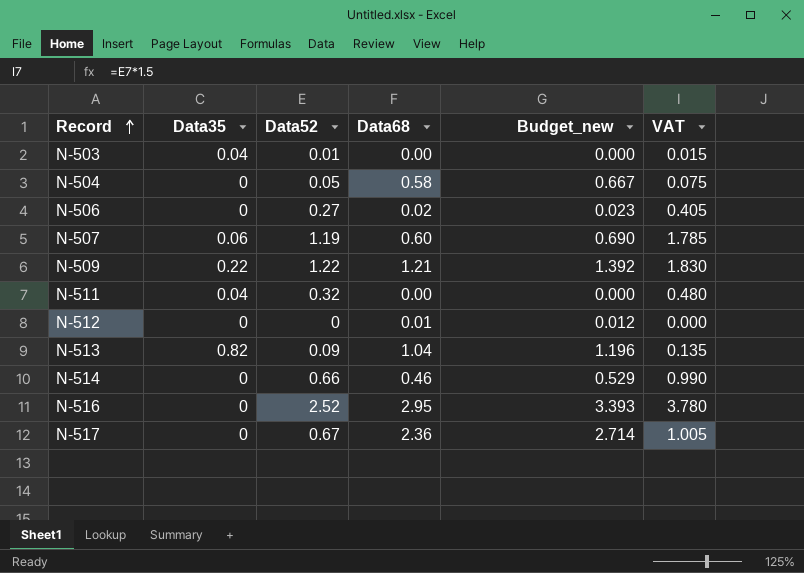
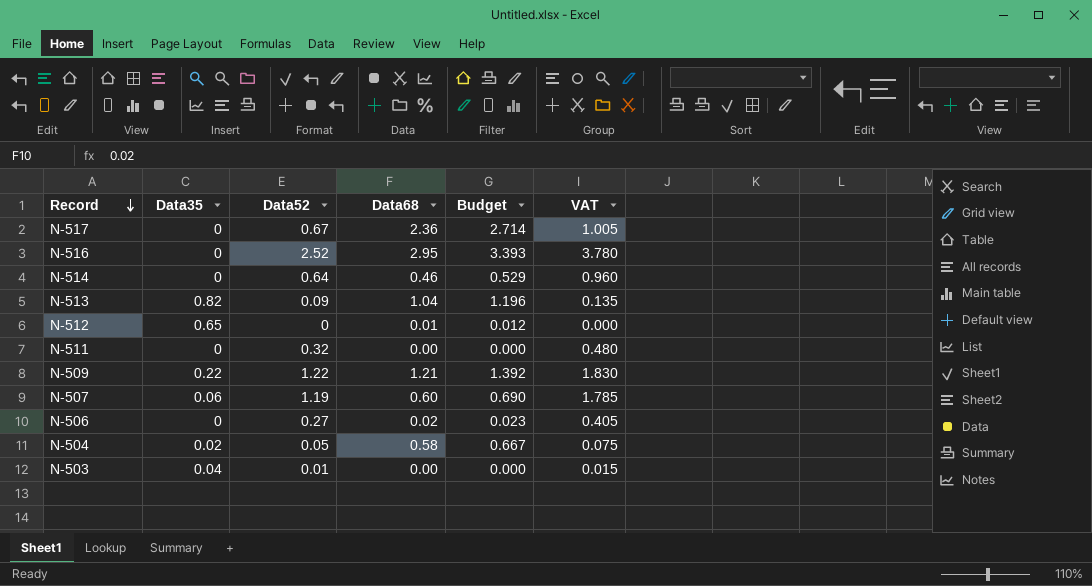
row order: Record ascending -> Record descending
column name: Budget_new -> Budget
N-514 | Data52: 0.66 -> 0.64
N-514 | VAT: 0.990 -> 0.960
N-512 | Data35: 0 -> 0.65
N-511 | Data35: 0.04 -> 0
N-504 | Data35: 0 -> 0.02

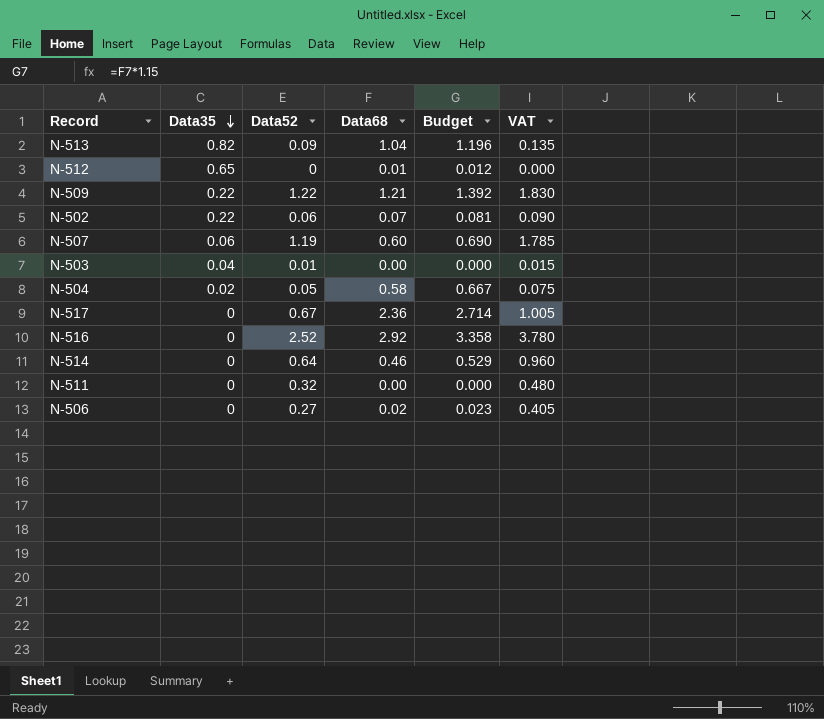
row order: Record descending -> Data35 descending
row N-502: none -> 0.22 | 0.06 | 0.07 | 0.081 | 0.090
N-516 | Data68: 2.95 -> 2.92
N-516 | Budget: 3.393 -> 3.358

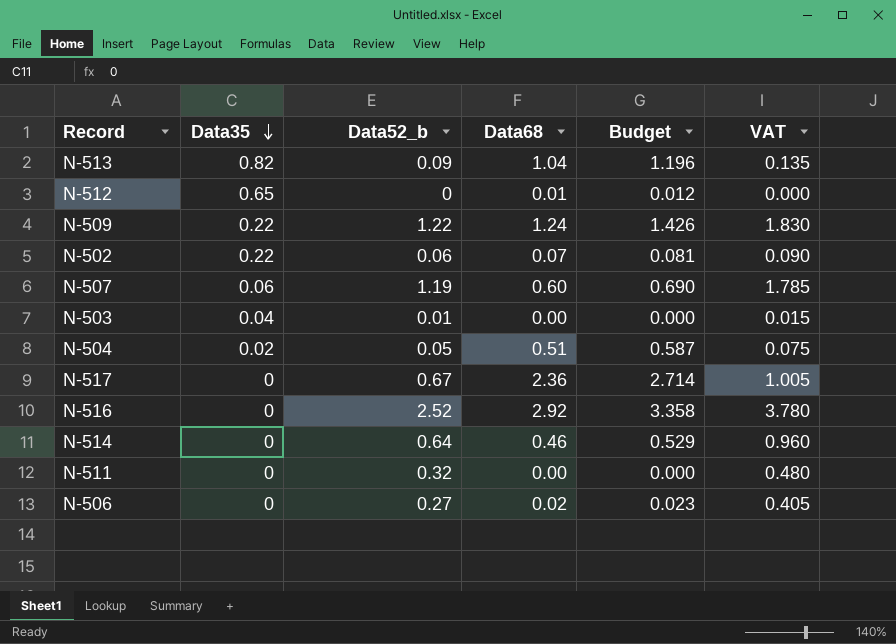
column name: Data52 -> Data52_b
N-509 | Data68: 1.21 -> 1.24
N-509 | Budget: 1.392 -> 1.426
N-504 | Data68: 0.58 -> 0.51
N-504 | Budget: 0.667 -> 0.587

